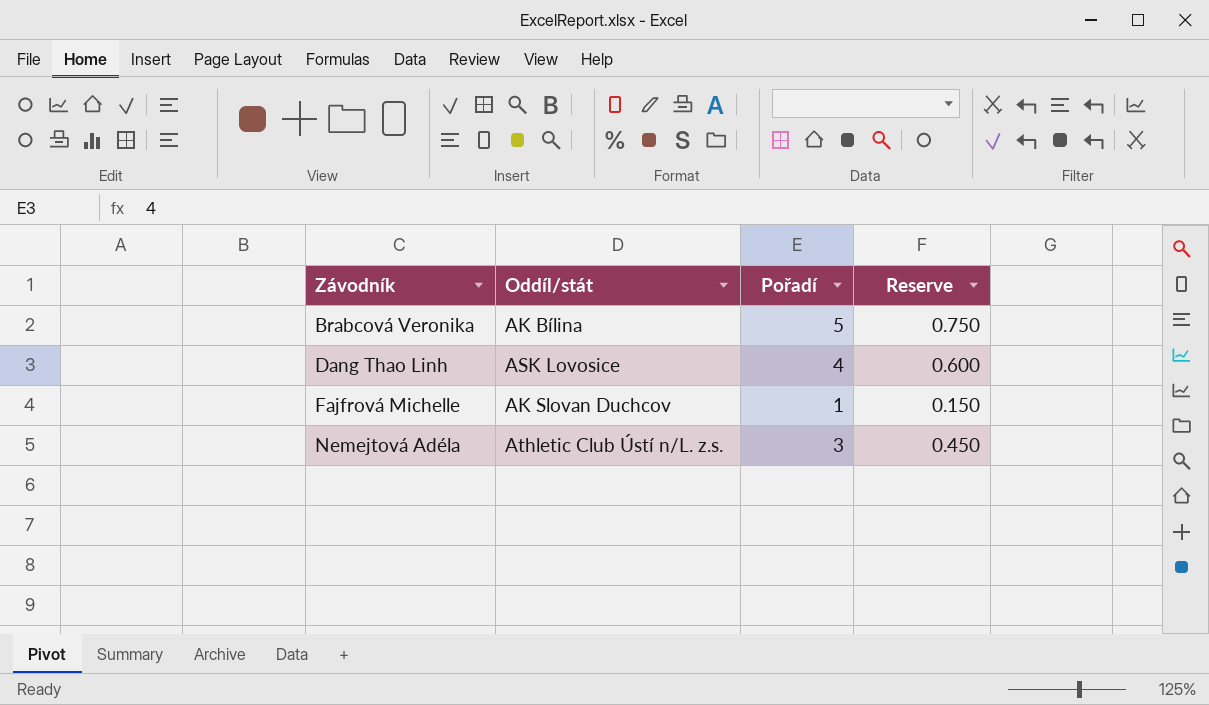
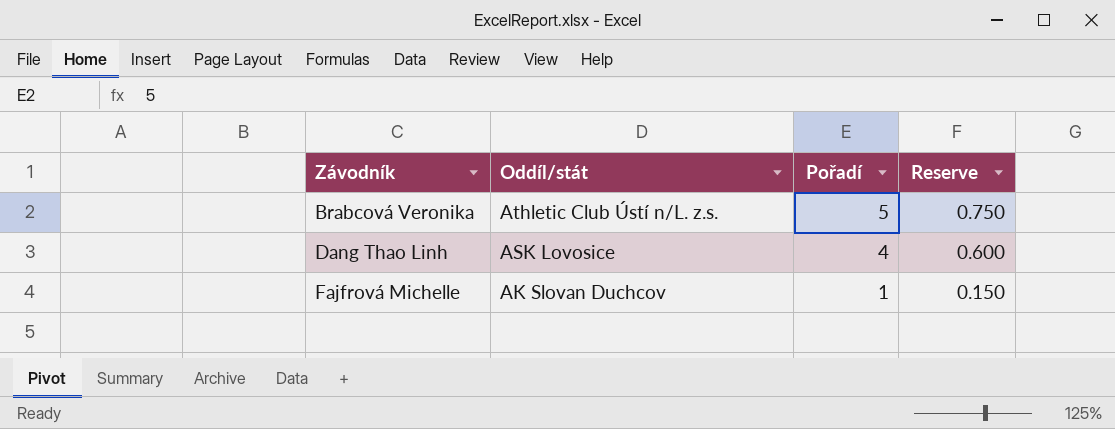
row Nemejtová Adéla: Athletic Club Ústí n/L. z.s. | 3 | 0.450 -> none
Brabcová Veronika | Oddíl/stát: AK Bílina -> Athletic Club Ústí n/L. z.s.

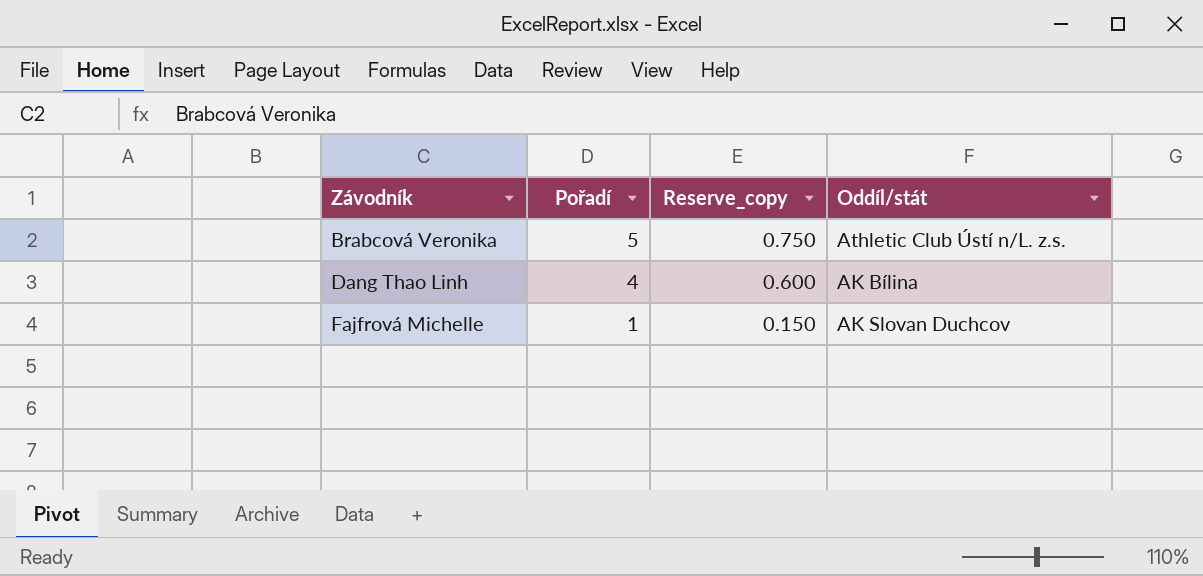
column name: Reserve -> Reserve_copy
column Oddíl/stát | position: 2 -> 4
Dang Thao Linh | Oddíl/stát: ASK Lovosice -> AK Bílina

